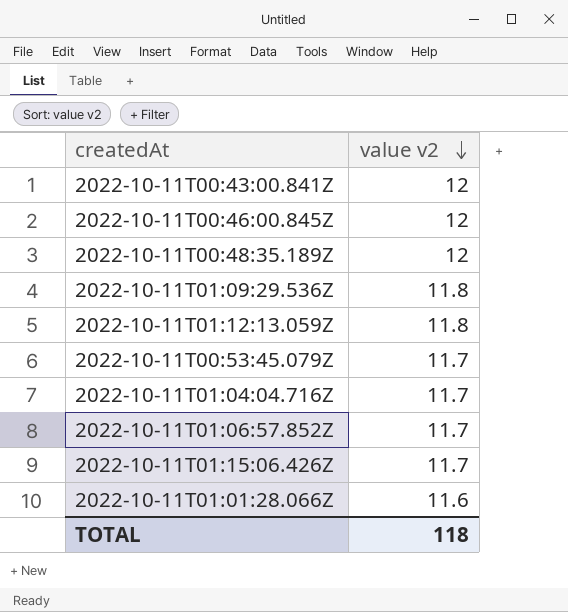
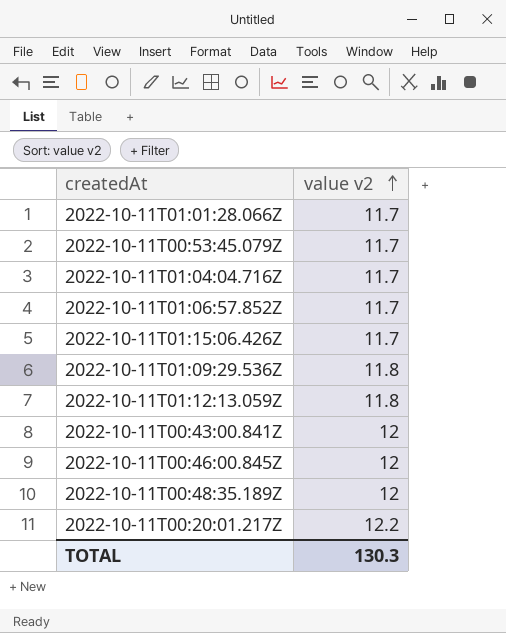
row order: value v2 descending -> value v2 ascending
2022-10-11T01:01:28.066Z | value v2: 11.6 -> 11.7
row 2022-10-11T00:20:01.217Z: none -> 12.2
TOTAL | value v2: 118 -> 130.3

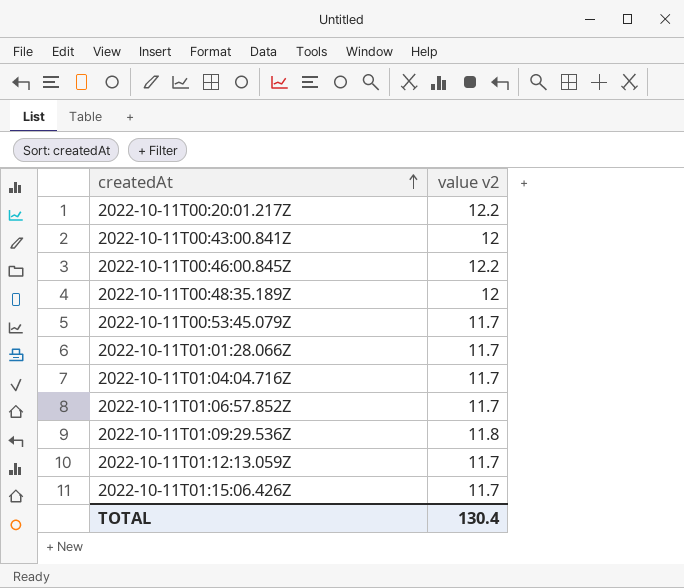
row order: value v2 ascending -> createdAt ascending
2022-10-11T00:46:00.845Z | value v2: 12 -> 12.2
2022-10-11T01:12:13.059Z | value v2: 11.8 -> 11.7
TOTAL | value v2: 130.3 -> 130.4

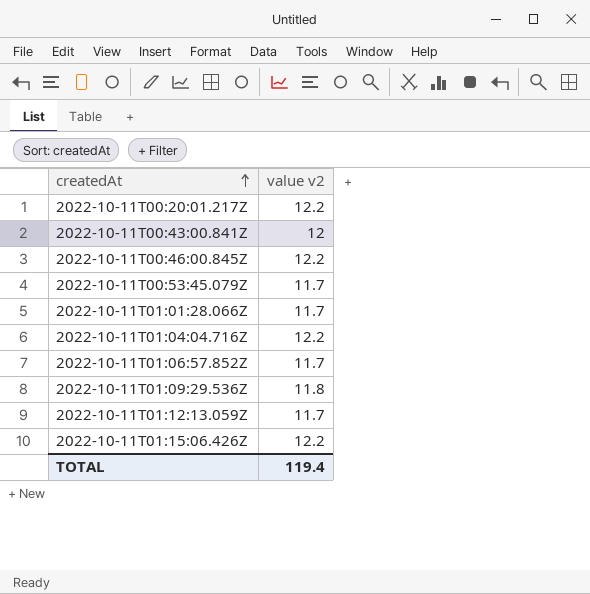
row 2022-10-11T00:48:35.189Z: 12 -> none
2022-10-11T01:04:04.716Z | value v2: 11.7 -> 12.2
2022-10-11T01:15:06.426Z | value v2: 11.7 -> 12.2
TOTAL | value v2: 130.4 -> 119.4

